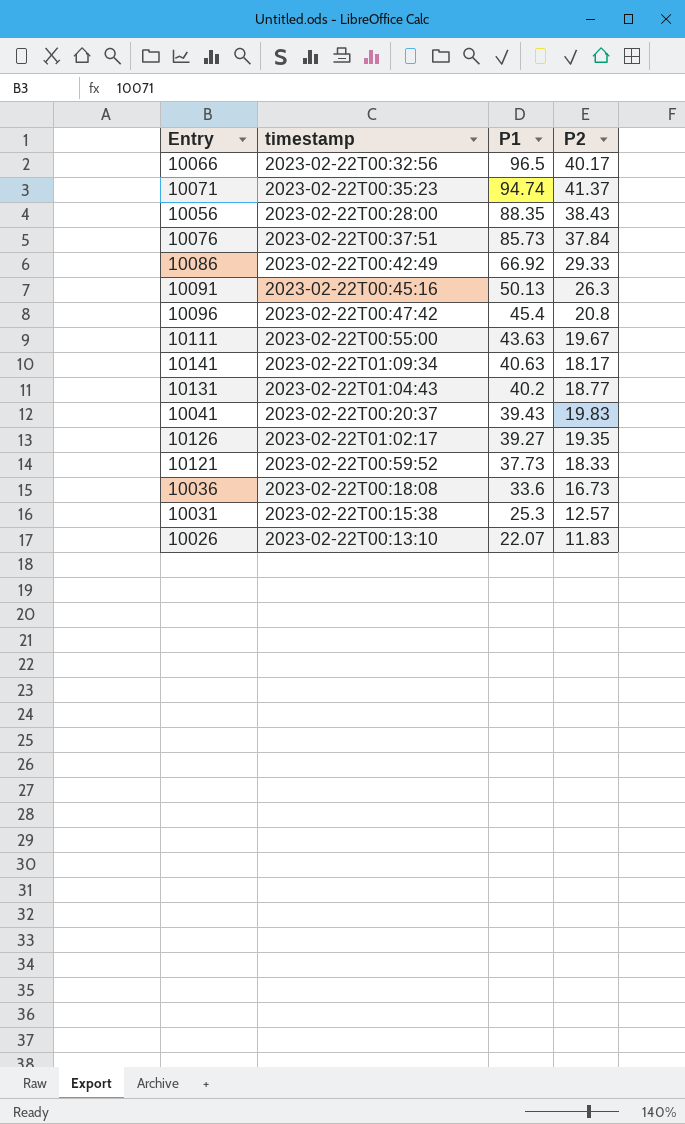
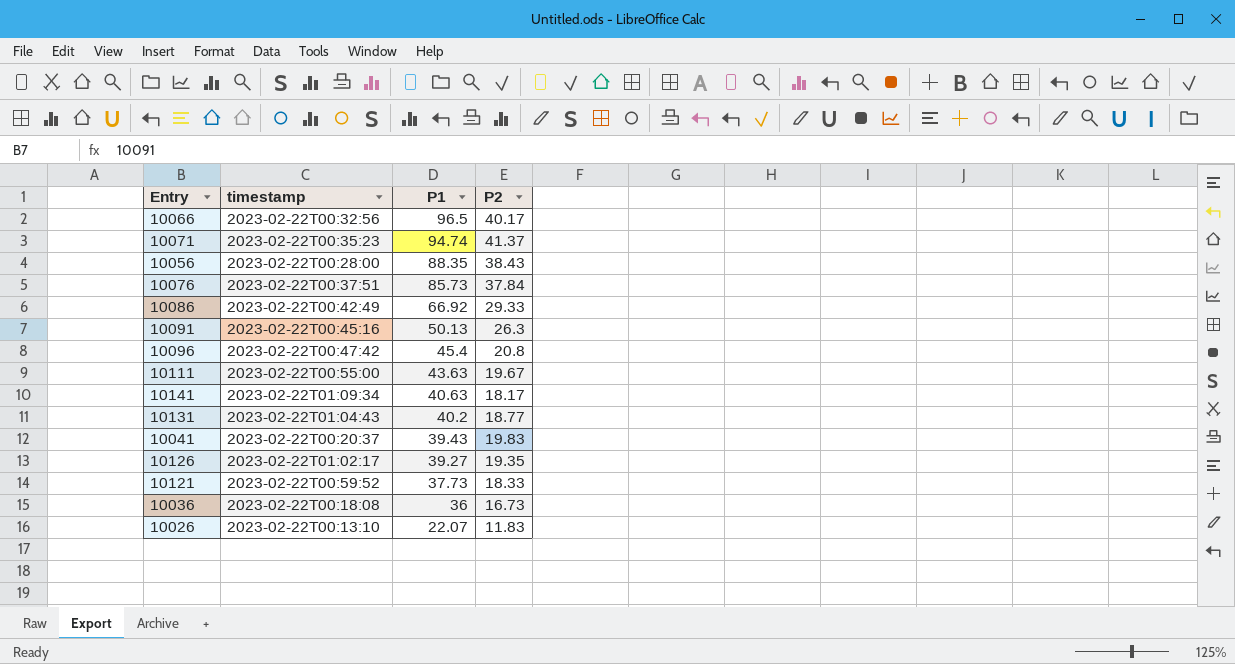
row 10031: 2023-02-22T00:15:38 | 25.3 | 12.57 -> none
10036 | P1: 33.6 -> 36

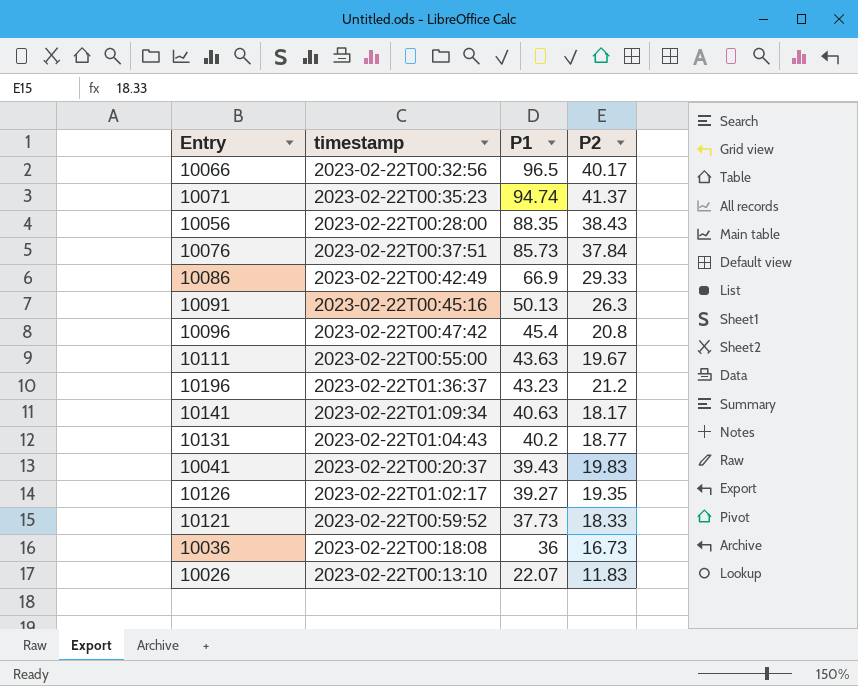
10086 | P1: 66.92 -> 66.9
row 10196: none -> 2023-02-22T01:36:37 | 43.23 | 21.2

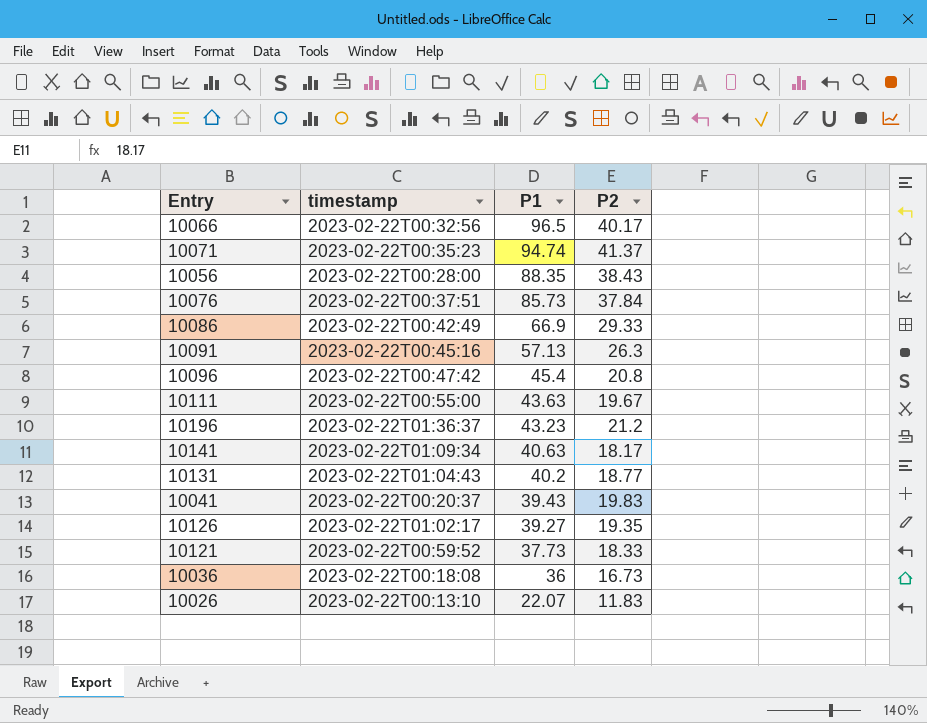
10091 | P1: 50.13 -> 57.13

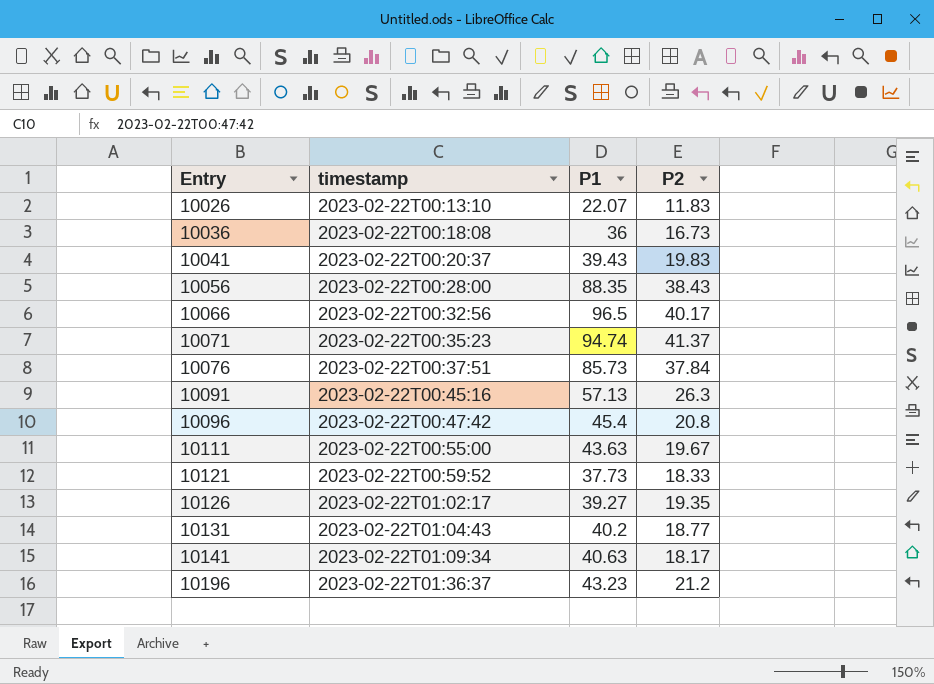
row order: P1 descending -> Entry ascending
row 10086: 2023-02-22T00:42:49 | 66.9 | 29.33 -> none

